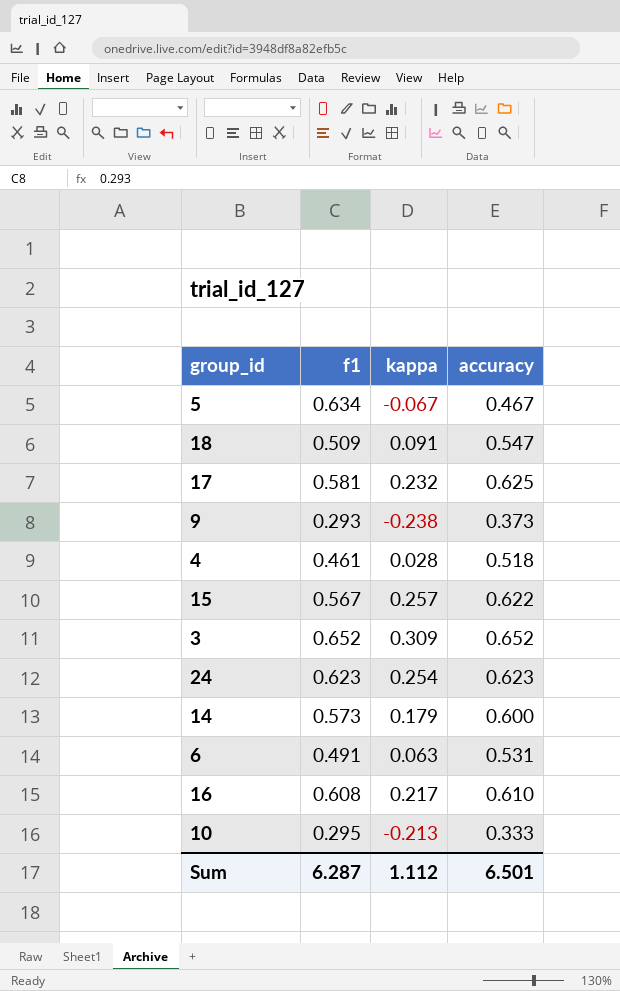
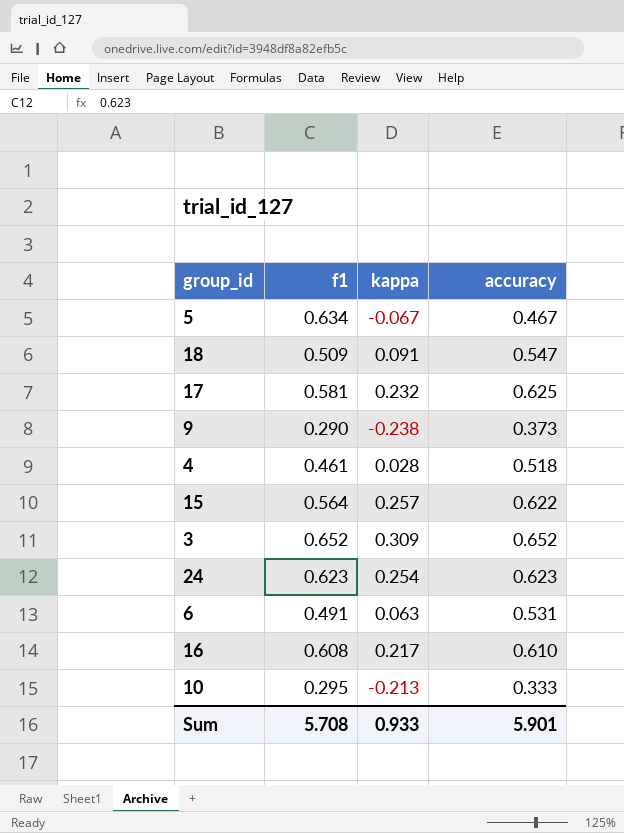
row 14: 0.573 | 0.179 | 0.600 -> none
9 | f1: 0.293 -> 0.290
15 | f1: 0.567 -> 0.564
Sum | f1: 6.287 -> 5.708
Sum | kappa: 1.112 -> 0.933
Sum | accuracy: 6.501 -> 5.901

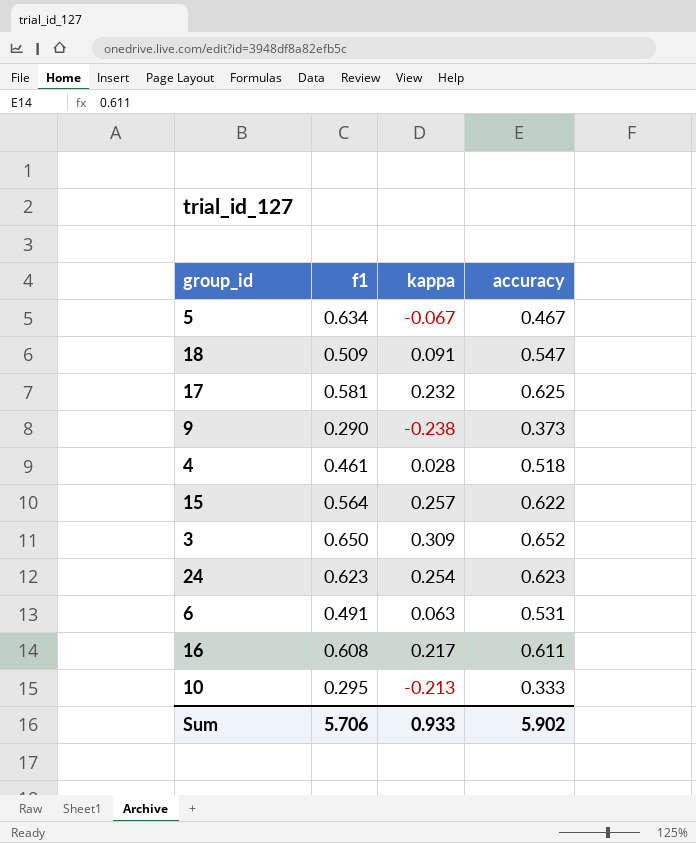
3 | f1: 0.652 -> 0.650
16 | accuracy: 0.610 -> 0.611
Sum | f1: 5.708 -> 5.706
Sum | accuracy: 5.901 -> 5.902

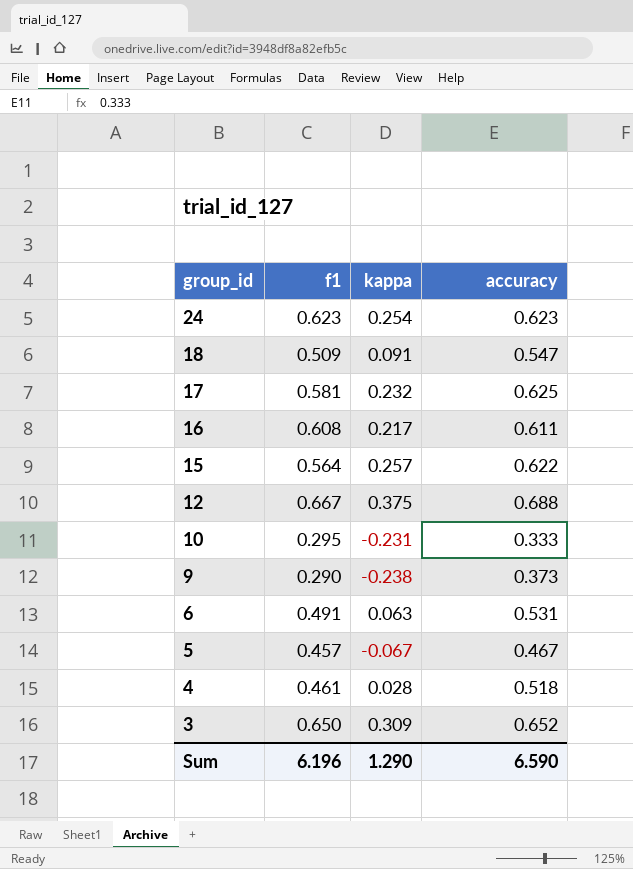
row order: none -> group_id descending
row 12: none -> 0.667 | 0.375 | 0.688
10 | kappa: -0.213 -> -0.231
5 | f1: 0.634 -> 0.457
Sum | f1: 5.706 -> 6.196
Sum | kappa: 0.933 -> 1.290
Sum | accuracy: 5.902 -> 6.590

